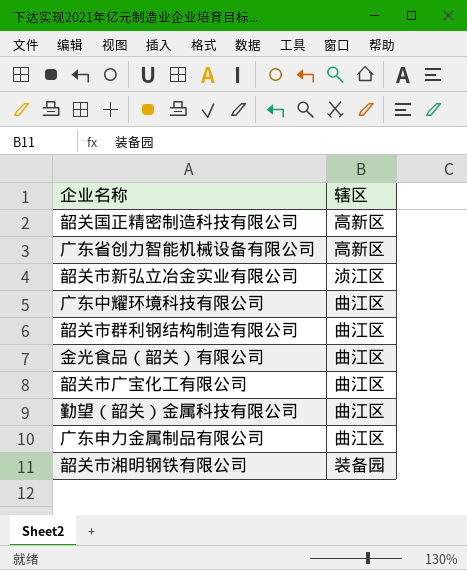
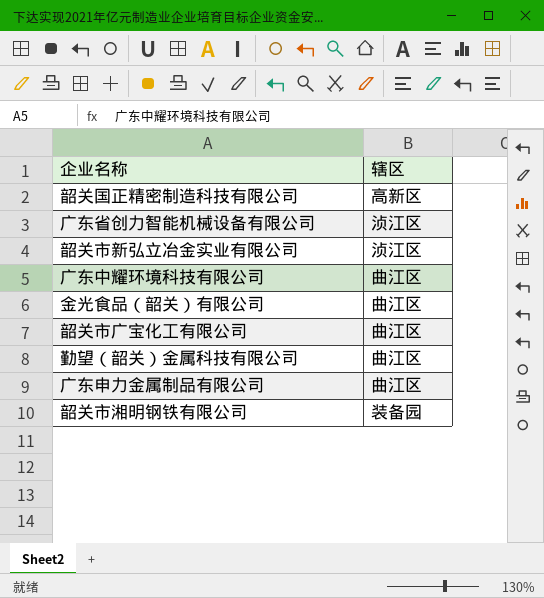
row 韶关市群利钢结构制造有限公司: 曲江区 -> none
广东省创力智能机械设备有限公司 | 辖区: 高新区 -> 浈江区

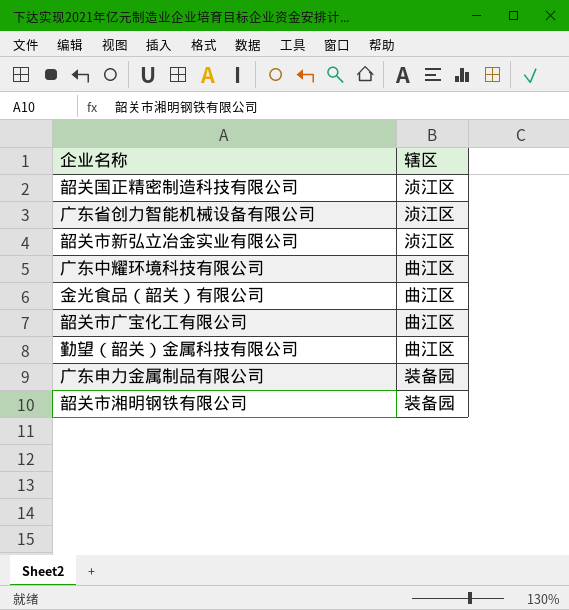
韶关国正精密制造科技有限公司 | 辖区: 高新区 -> 浈江区
广东申力金属制品有限公司 | 辖区: 曲江区 -> 装备园

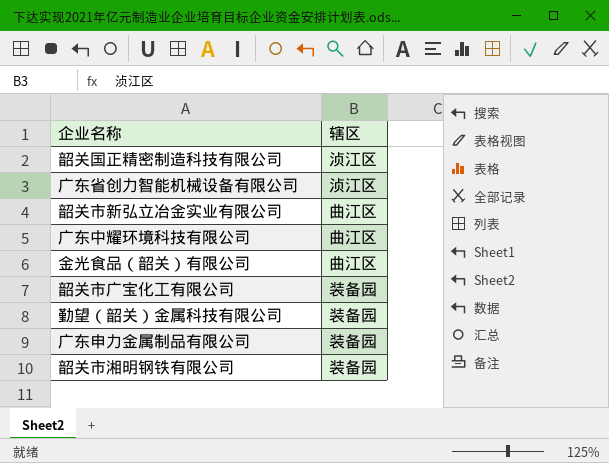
韶关市新弘立冶金实业有限公司 | 辖区: 浈江区 -> 曲江区
韶关市广宝化工有限公司 | 辖区: 曲江区 -> 装备园
勤望（韶关）金属科技有限公司 | 辖区: 曲江区 -> 装备园

